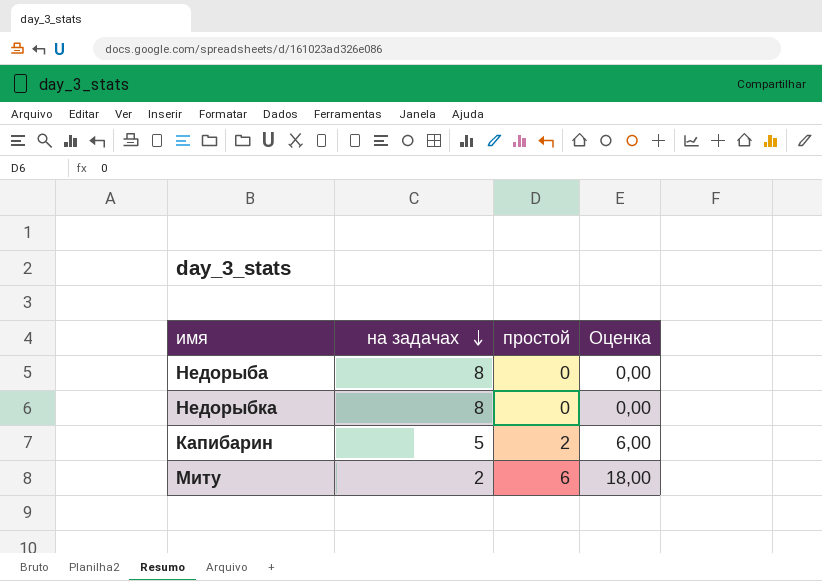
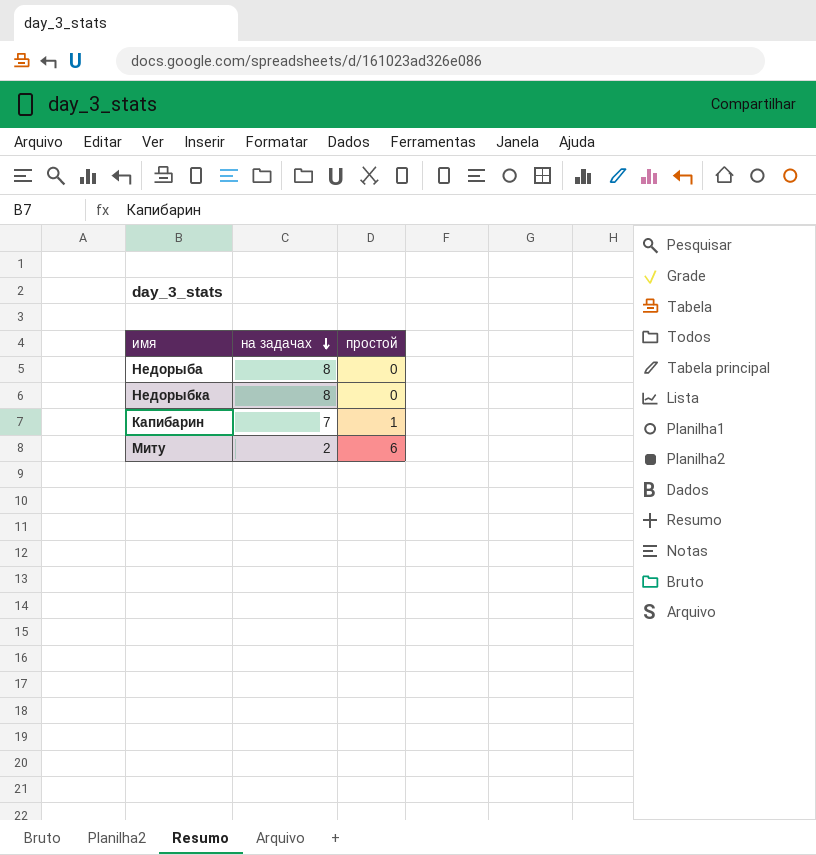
column Оценка | formula: [простой] * 3 -> none
Капибарин | на задачах: 5 -> 7
Капибарин | простой: 2 -> 1

